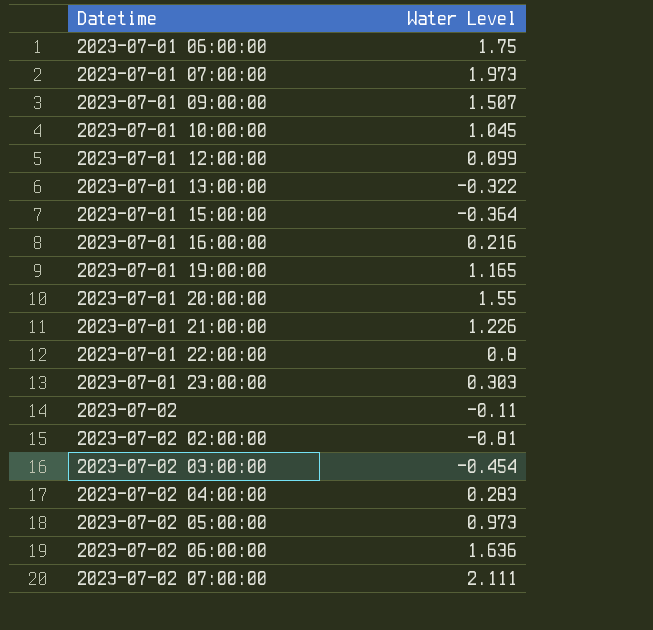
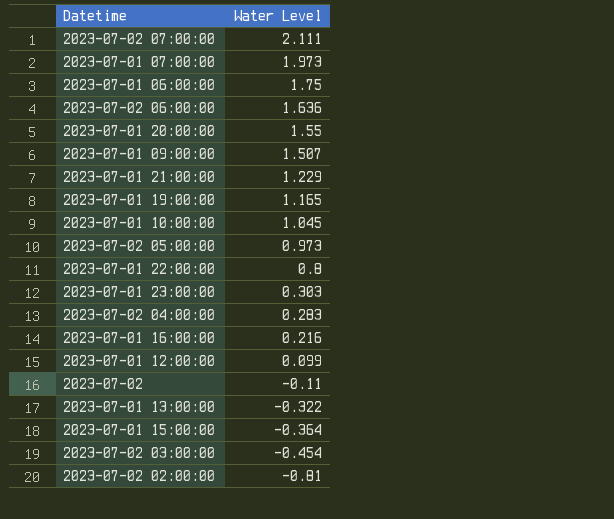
row order: Datetime ascending -> Water Level descending
2023-07-01 21:00:00 | Water Level: 1.226 -> 1.229

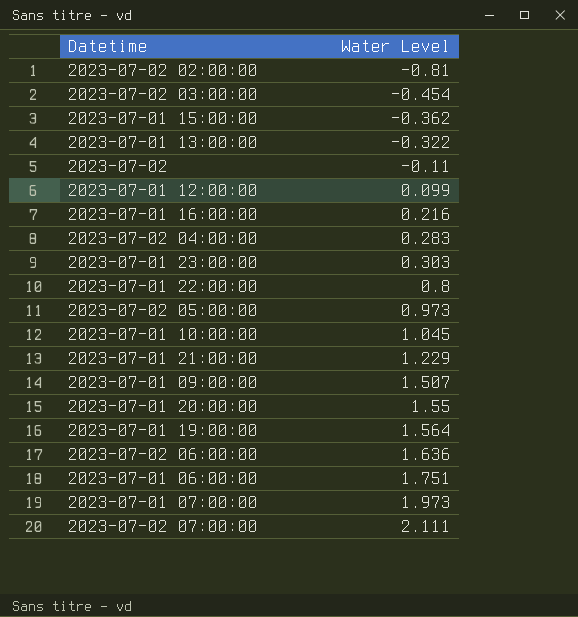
row order: Water Level descending -> Water Level ascending
2023-07-01 15:00:00 | Water Level: -0.364 -> -0.362
2023-07-01 19:00:00 | Water Level: 1.165 -> 1.564
2023-07-01 06:00:00 | Water Level: 1.75 -> 1.751

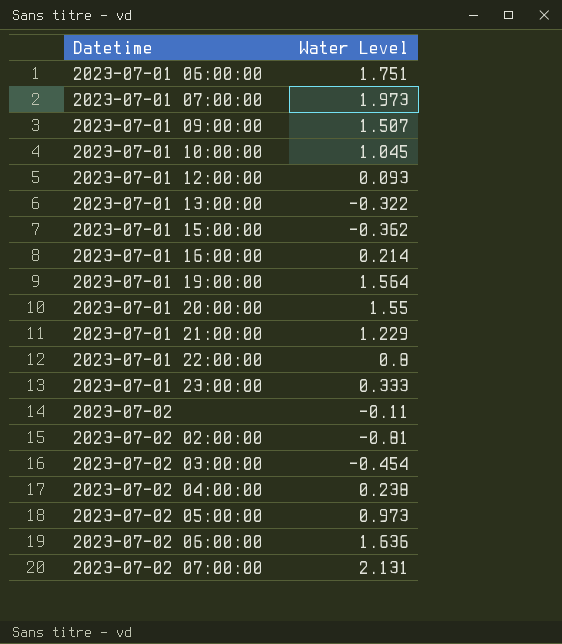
row order: Water Level ascending -> Datetime ascending
2023-07-01 12:00:00 | Water Level: 0.099 -> 0.093
2023-07-01 16:00:00 | Water Level: 0.216 -> 0.214
2023-07-01 23:00:00 | Water Level: 0.303 -> 0.333
2023-07-02 04:00:00 | Water Level: 0.283 -> 0.238
2023-07-02 07:00:00 | Water Level: 2.111 -> 2.131

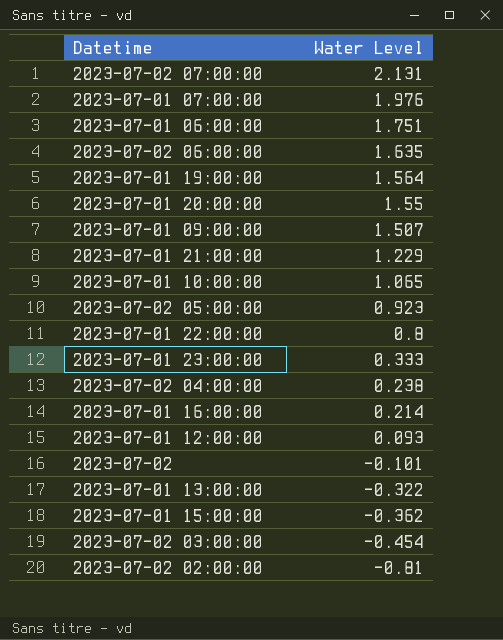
row order: Datetime ascending -> Water Level descending
2023-07-01 07:00:00 | Water Level: 1.973 -> 1.976
2023-07-02 06:00:00 | Water Level: 1.636 -> 1.635
2023-07-01 10:00:00 | Water Level: 1.045 -> 1.065
2023-07-02 05:00:00 | Water Level: 0.973 -> 0.923
2023-07-02 | Water Level: -0.11 -> -0.101

